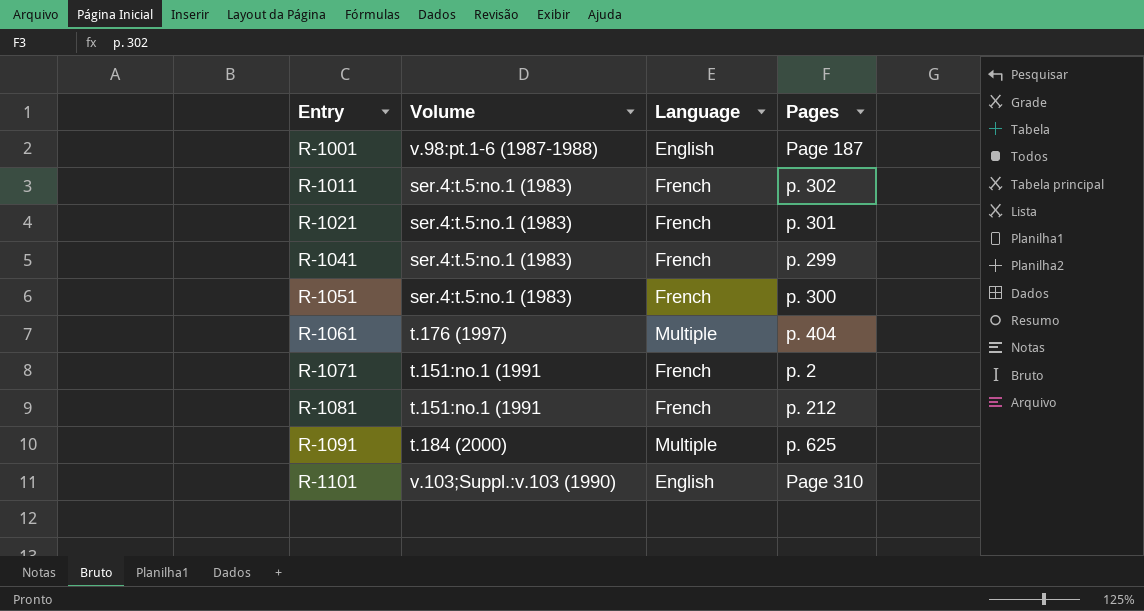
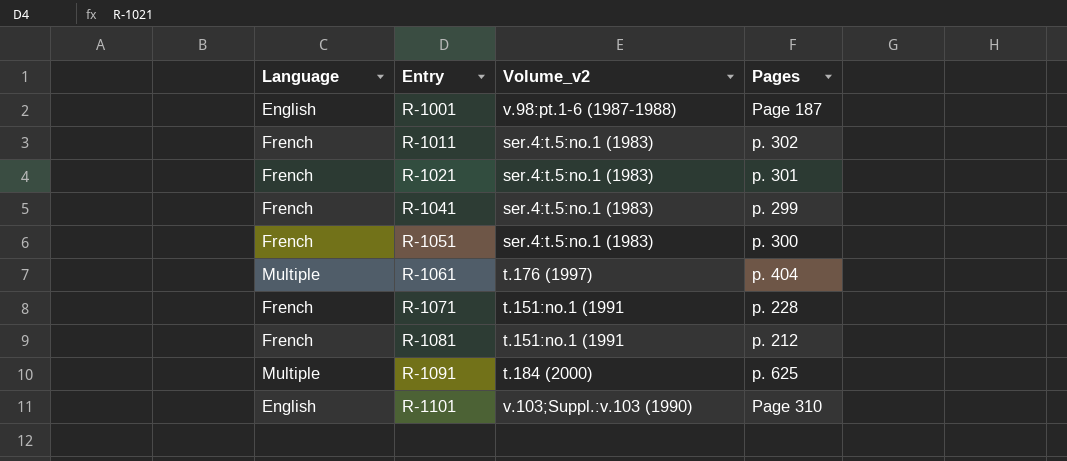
column Language | position: 3 -> 1
column name: Volume -> Volume_v2
R-1071 | Pages: p. 2 -> p. 228

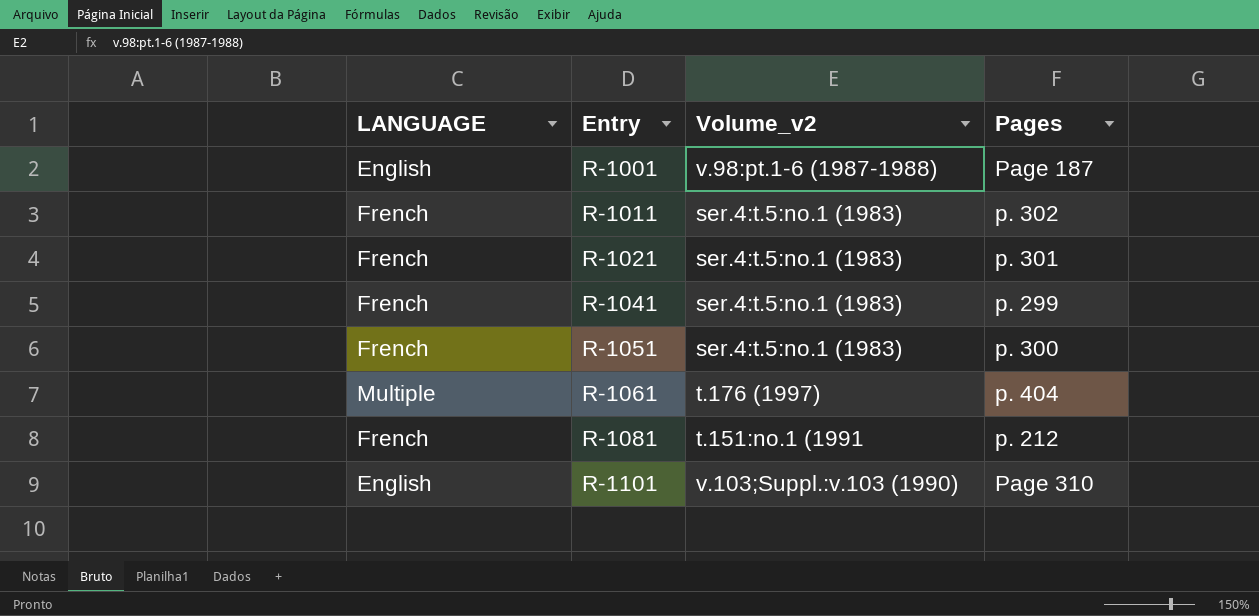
column name: Language -> LANGUAGE
row R-1071: French | t.151:no.1 (1991 | p. 228 -> none
row R-1091: Multiple | t.184 (2000) | p. 625 -> none

